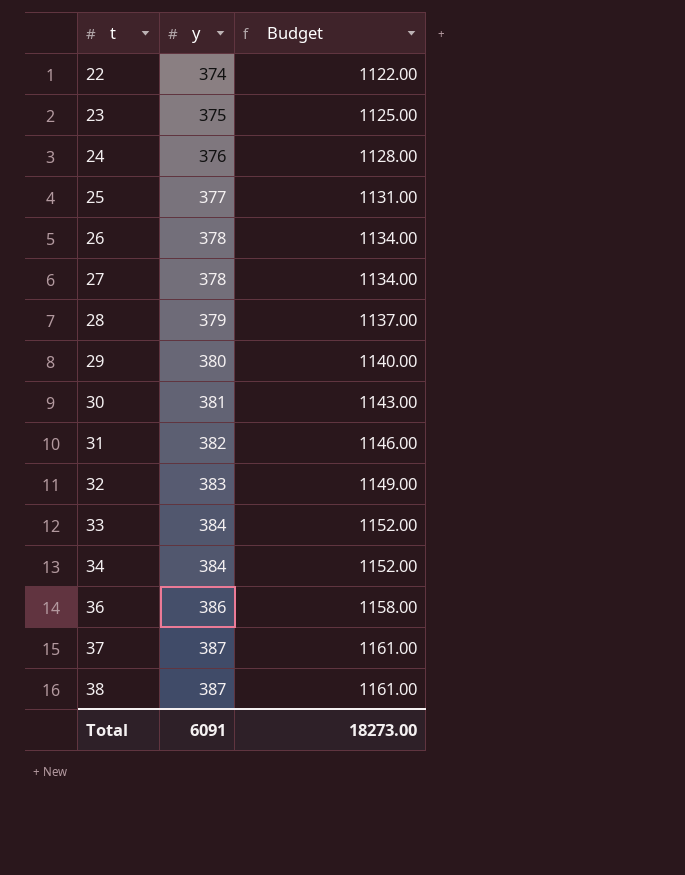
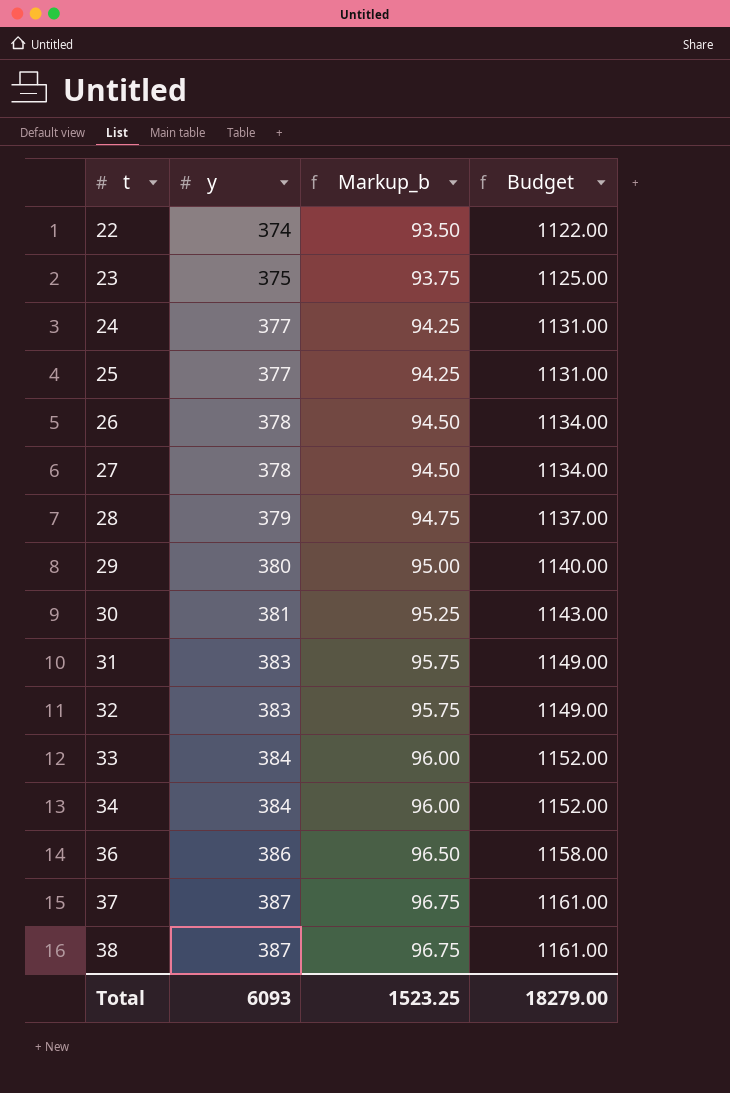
column Markup_b | formula: none -> [y] * 0.25
24 | y: 376 -> 377
24 | Budget: 1128.00 -> 1131.00
31 | y: 382 -> 383
31 | Budget: 1146.00 -> 1149.00
Total | y: 6091 -> 6093
Total | Budget: 18273.00 -> 18279.00

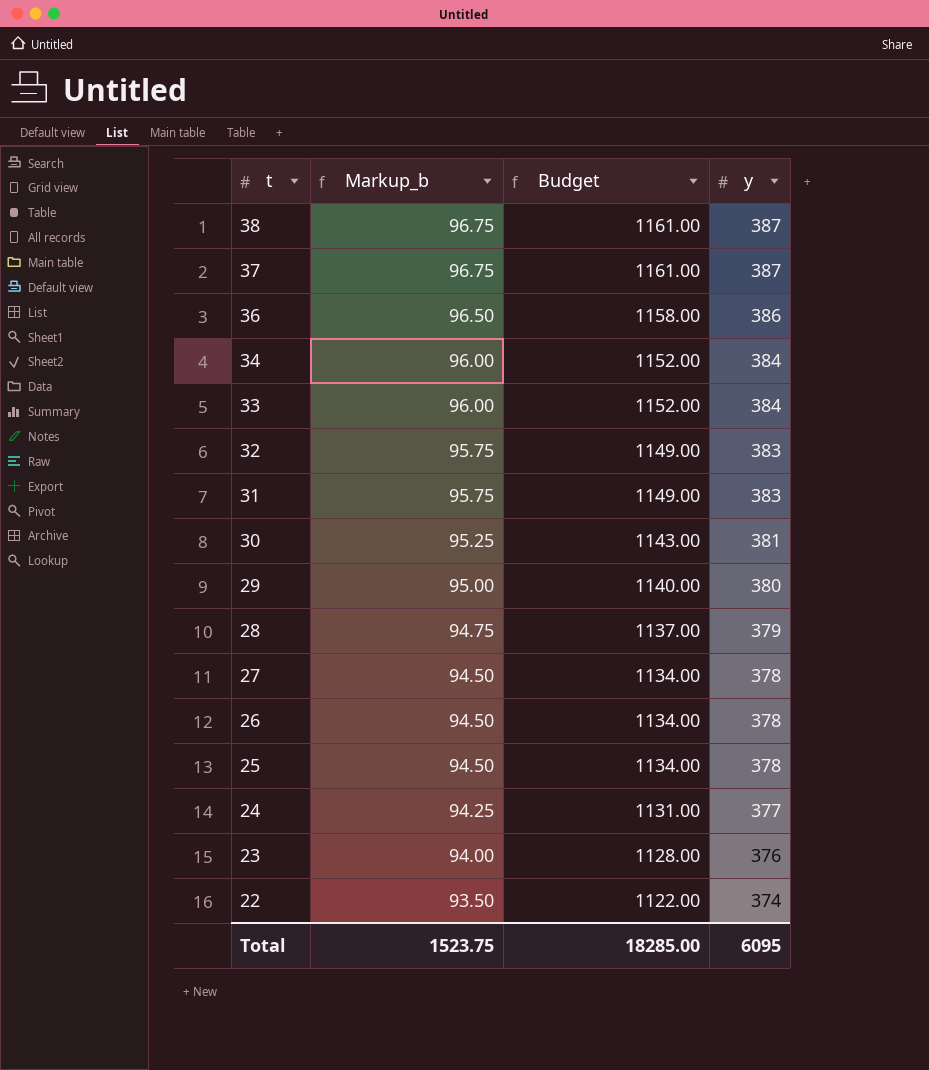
row order: t ascending -> t descending
column y | position: 2 -> 4
25 | Markup_b: 94.25 -> 94.50
25 | Budget: 1131.00 -> 1134.00
25 | y: 377 -> 378
23 | Markup_b: 93.75 -> 94.00
23 | Budget: 1125.00 -> 1128.00
23 | y: 375 -> 376
Total | Markup_b: 1523.25 -> 1523.75
Total | Budget: 18279.00 -> 18285.00
Total | y: 6093 -> 6095

